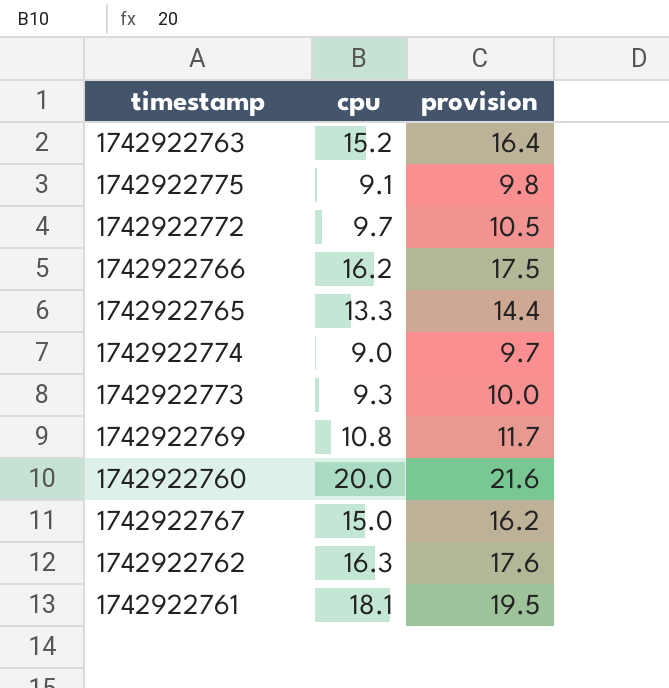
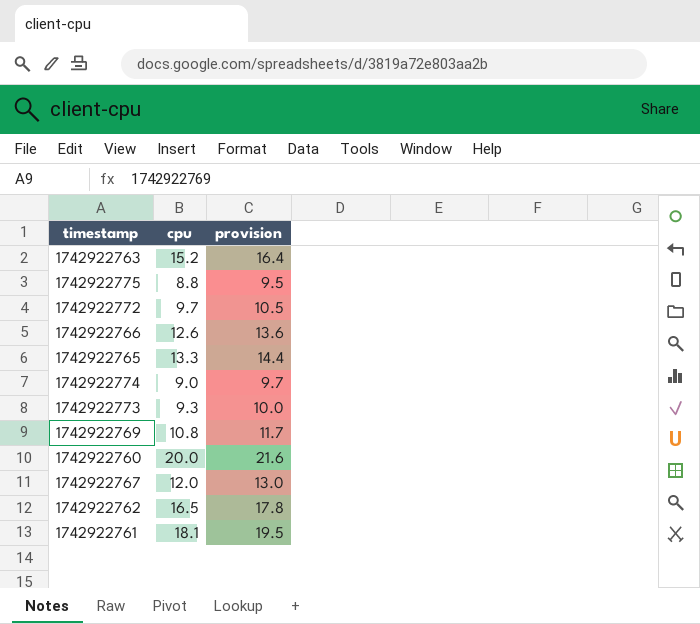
1742922775 | cpu: 9.1 -> 8.8
1742922775 | provision: 9.8 -> 9.5
1742922766 | cpu: 16.2 -> 12.6
1742922766 | provision: 17.5 -> 13.6
1742922767 | cpu: 15.0 -> 12.0
1742922767 | provision: 16.2 -> 13.0
1742922762 | cpu: 16.3 -> 16.5
1742922762 | provision: 17.6 -> 17.8

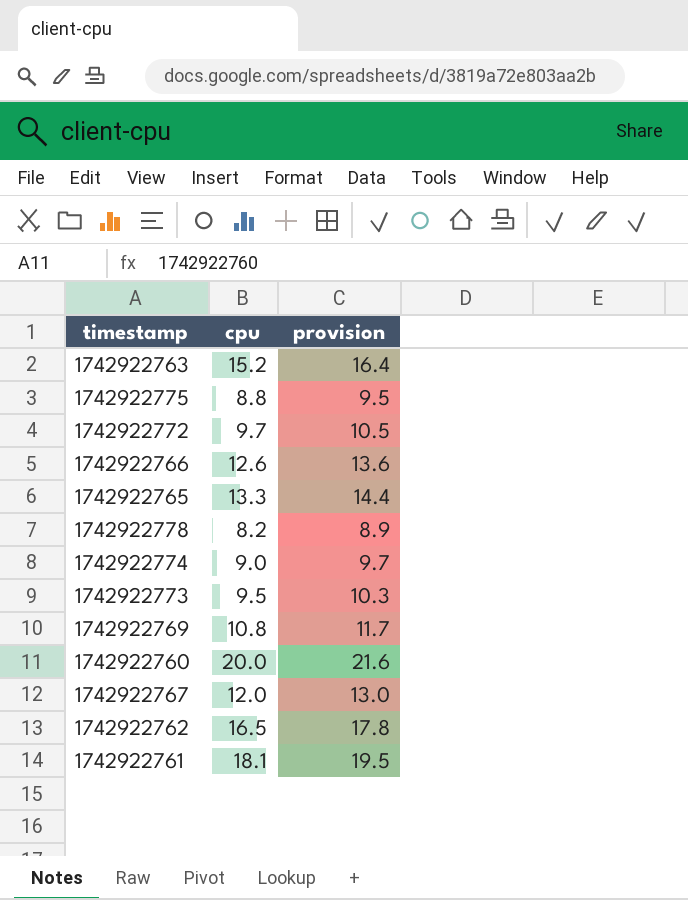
row 1742922778: none -> 8.2 | 8.9
1742922773 | cpu: 9.3 -> 9.5
1742922773 | provision: 10.0 -> 10.3

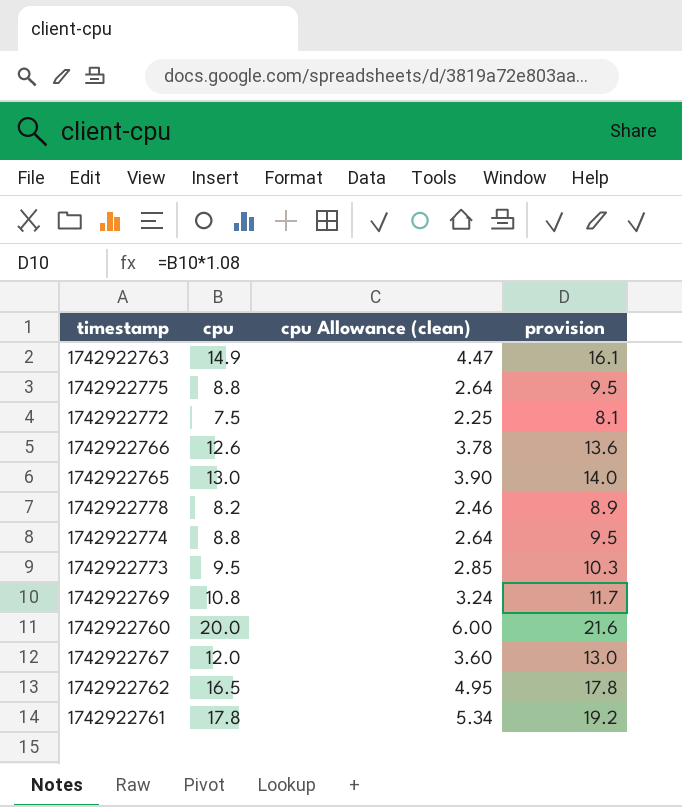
column cpu Allowance (clean) | formula: none -> [cpu] * 0.3
1742922763 | cpu: 15.2 -> 14.9
1742922763 | provision: 16.4 -> 16.1
1742922772 | cpu: 9.7 -> 7.5
1742922772 | provision: 10.5 -> 8.1
1742922765 | cpu: 13.3 -> 13.0
1742922765 | provision: 14.4 -> 14.0
1742922774 | cpu: 9.0 -> 8.8
1742922774 | provision: 9.7 -> 9.5
1742922761 | cpu: 18.1 -> 17.8
1742922761 | provision: 19.5 -> 19.2

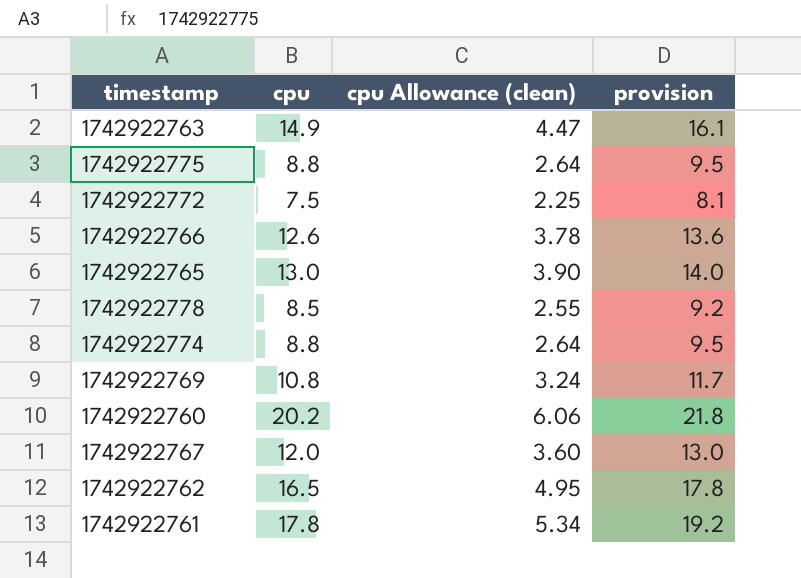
row 1742922773: 9.5 | 2.85 | 10.3 -> none
1742922778 | cpu: 8.2 -> 8.5
1742922778 | cpu Allowance (clean): 2.46 -> 2.55
1742922778 | provision: 8.9 -> 9.2
1742922760 | cpu: 20.0 -> 20.2
1742922760 | cpu Allowance (clean): 6.00 -> 6.06
1742922760 | provision: 21.6 -> 21.8

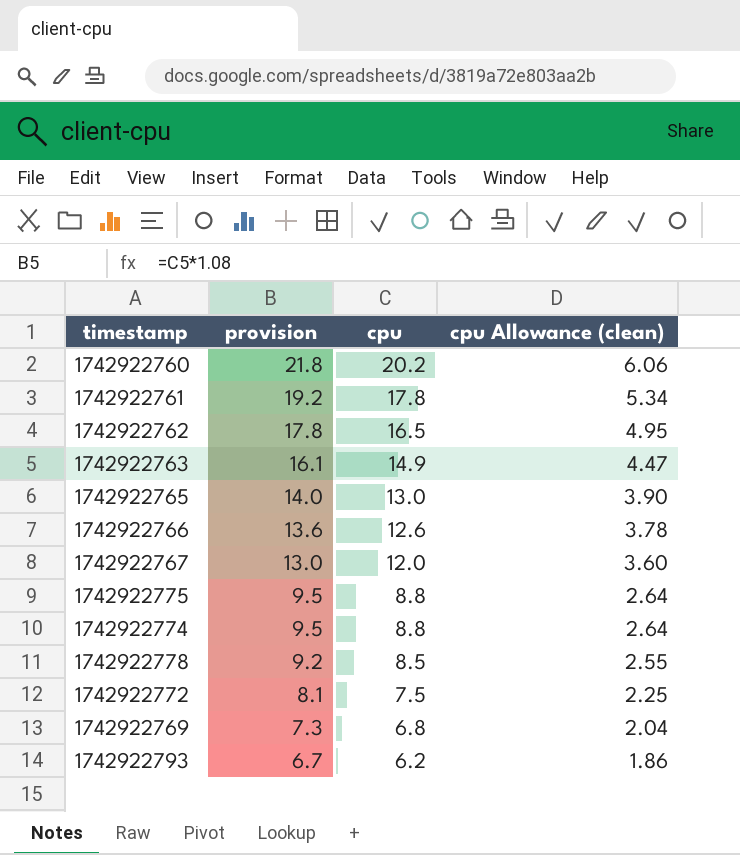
row order: none -> provision descending
column provision | position: 4 -> 2
1742922769 | provision: 11.7 -> 7.3
1742922769 | cpu: 10.8 -> 6.8
1742922769 | cpu Allowance (clean): 3.24 -> 2.04
row 1742922793: none -> 6.7 | 6.2 | 1.86

